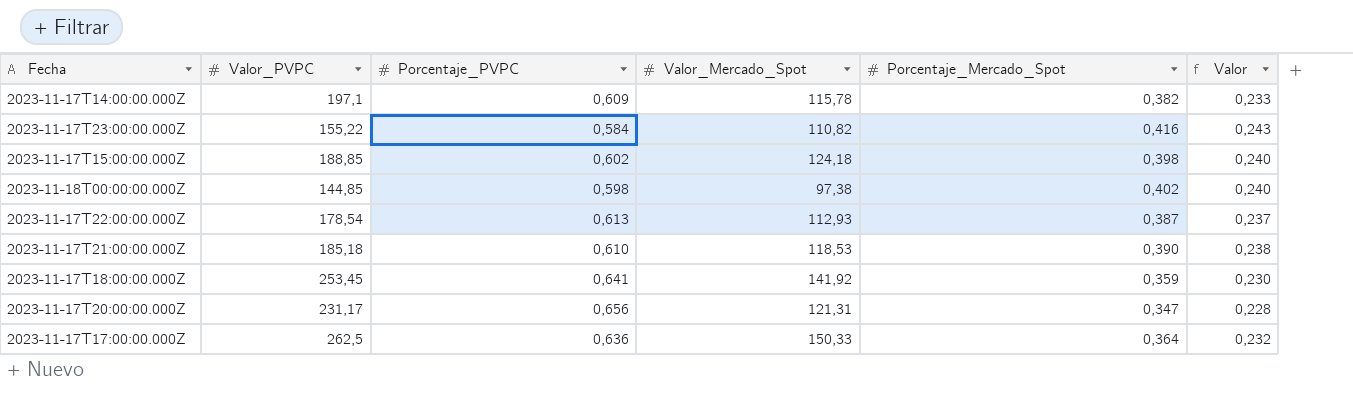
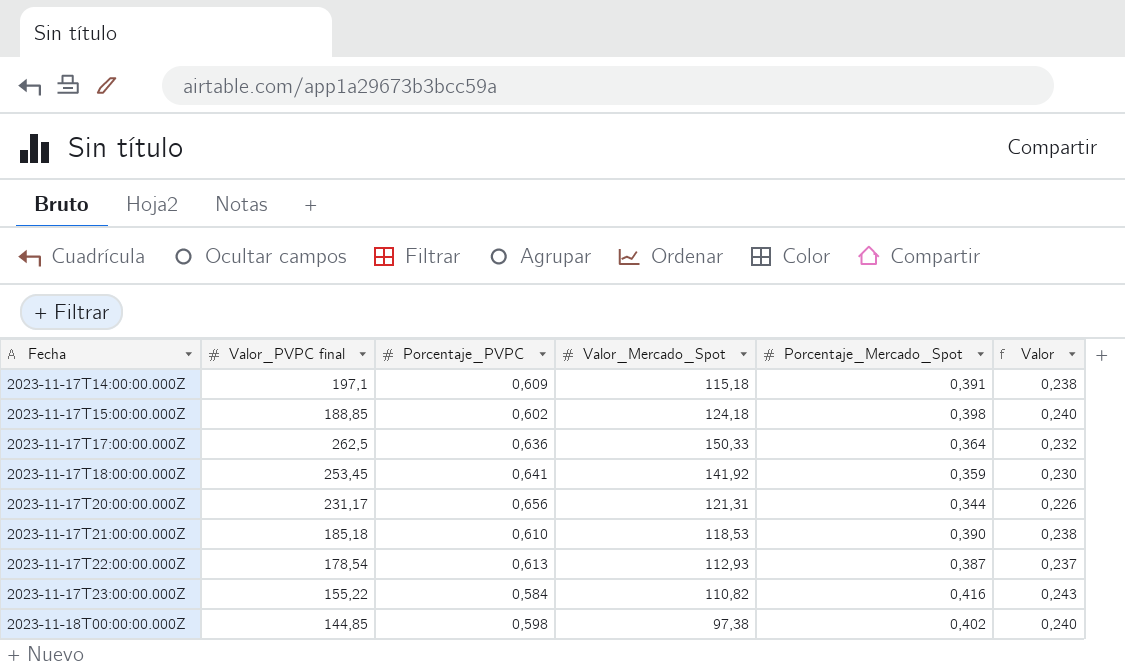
row order: none -> Fecha ascending
column name: Valor_PVPC -> Valor_PVPC final
2023-11-17T14:00:00.000Z | Valor_Mercado_Spot: 115,78 -> 115,18
2023-11-17T14:00:00.000Z | Porcentaje_Mercado_Spot: 0,382 -> 0,391
2023-11-17T14:00:00.000Z | Valor: 0,233 -> 0,238
2023-11-17T20:00:00.000Z | Porcentaje_Mercado_Spot: 0,347 -> 0,344
2023-11-17T20:00:00.000Z | Valor: 0,228 -> 0,226

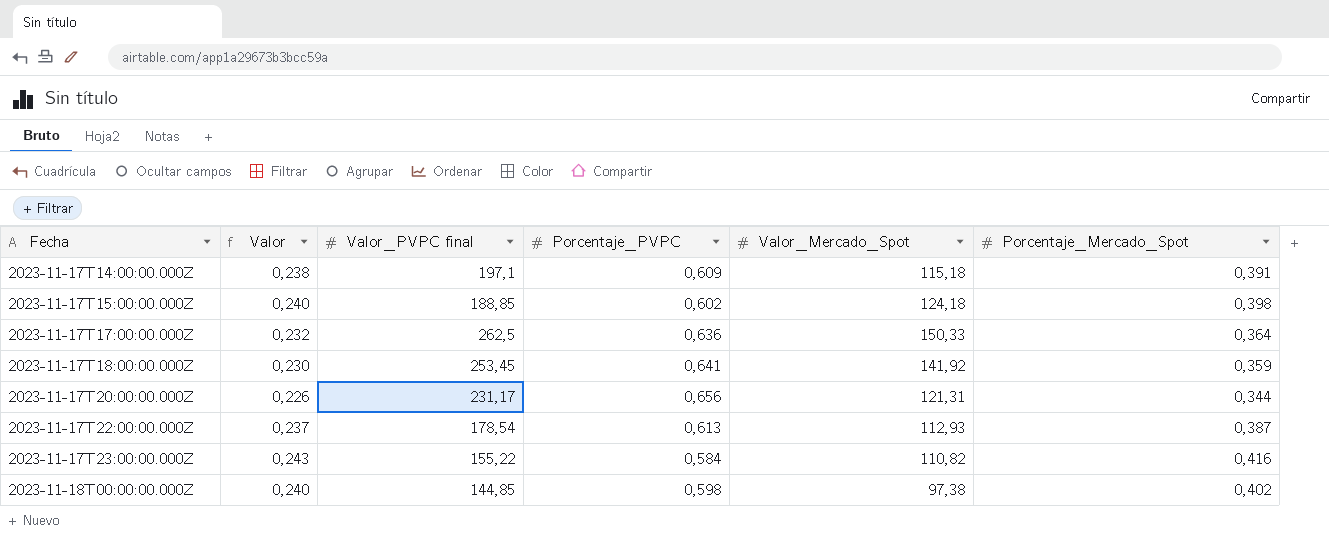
column Valor | position: 6 -> 2
row 2023-11-17T21:00:00.000Z: 185,18 | 0,610 | 118,53 | 0,390 | 0,238 -> none

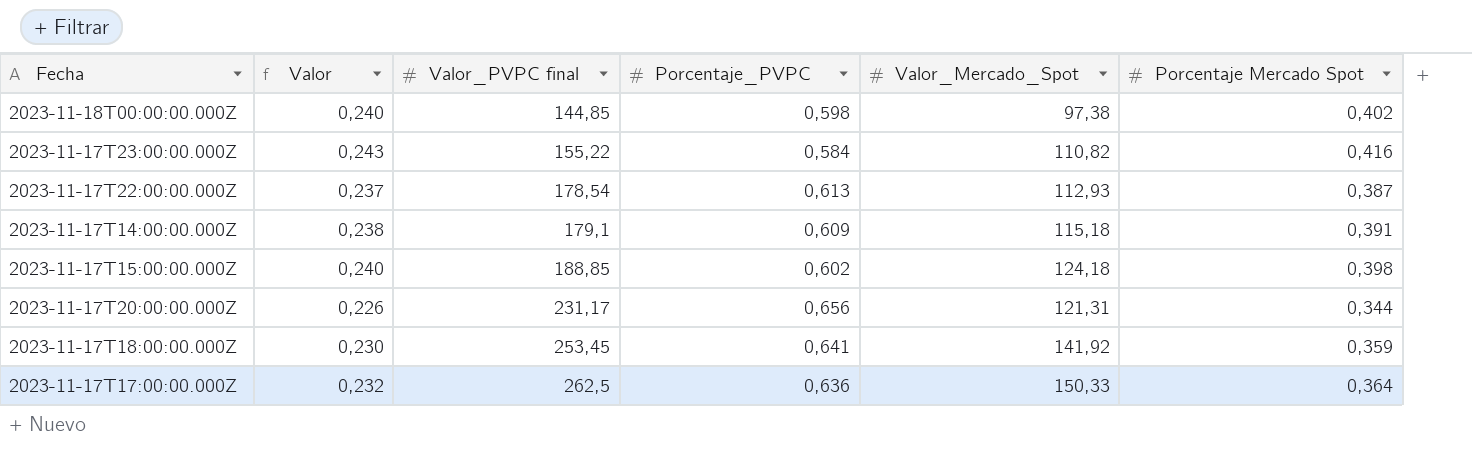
row order: Fecha ascending -> Valor_PVPC final ascending
column name: Porcentaje_Mercado_Spot -> Porcentaje Mercado Spot
2023-11-17T14:00:00.000Z | Valor_PVPC final: 197,1 -> 179,1

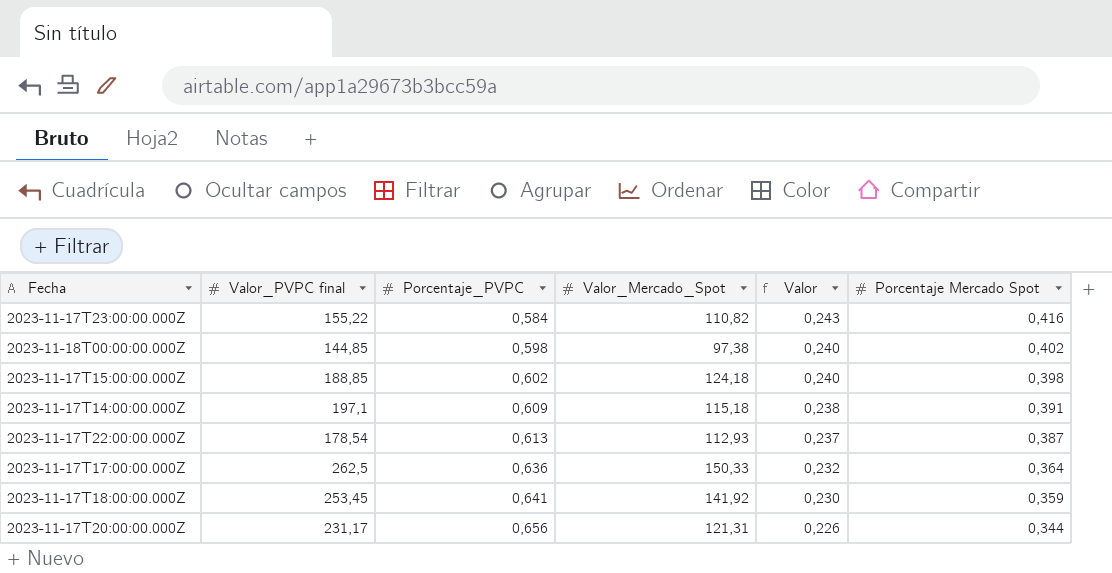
row order: Valor_PVPC final ascending -> Porcentaje_PVPC ascending
column Valor | position: 2 -> 5
2023-11-17T14:00:00.000Z | Valor_PVPC final: 179,1 -> 197,1

